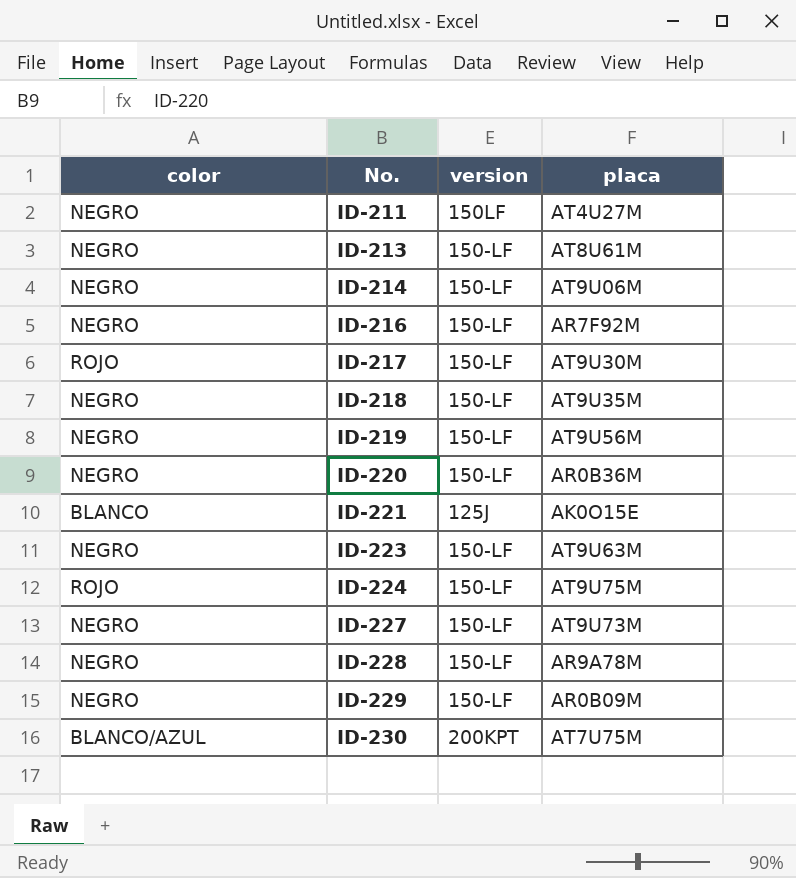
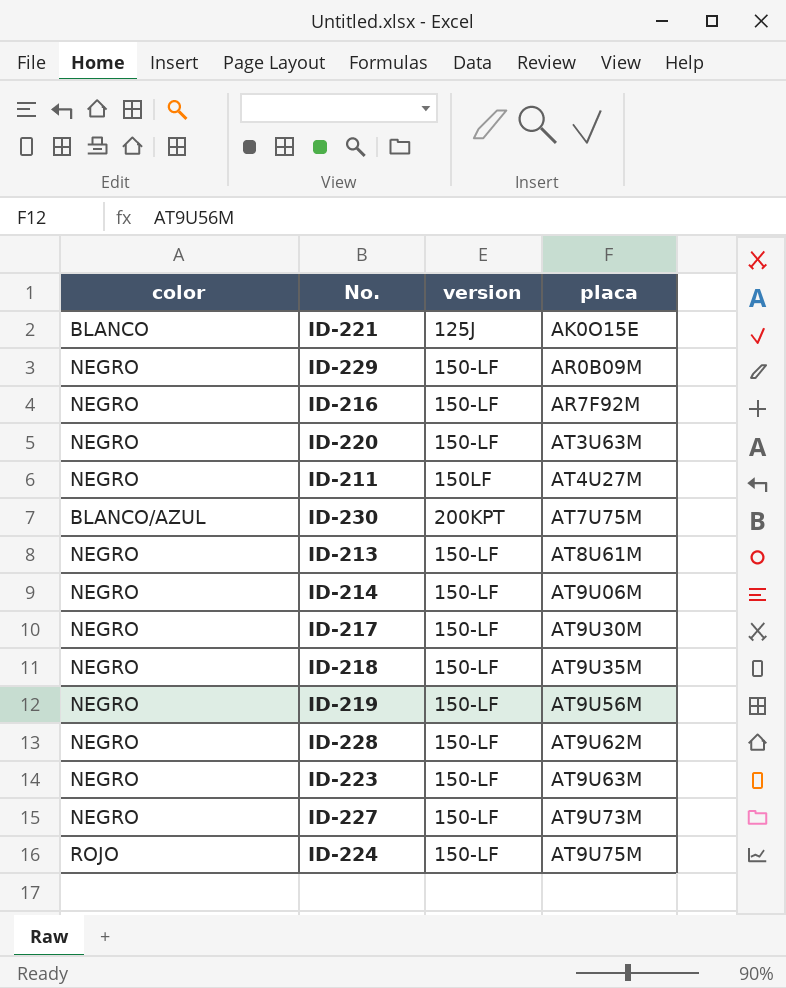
row order: No. ascending -> placa ascending
ID-220 | placa: AR0B36M -> AT3U63M
ID-217 | color: ROJO -> NEGRO
ID-228 | placa: AR9A78M -> AT9U62M

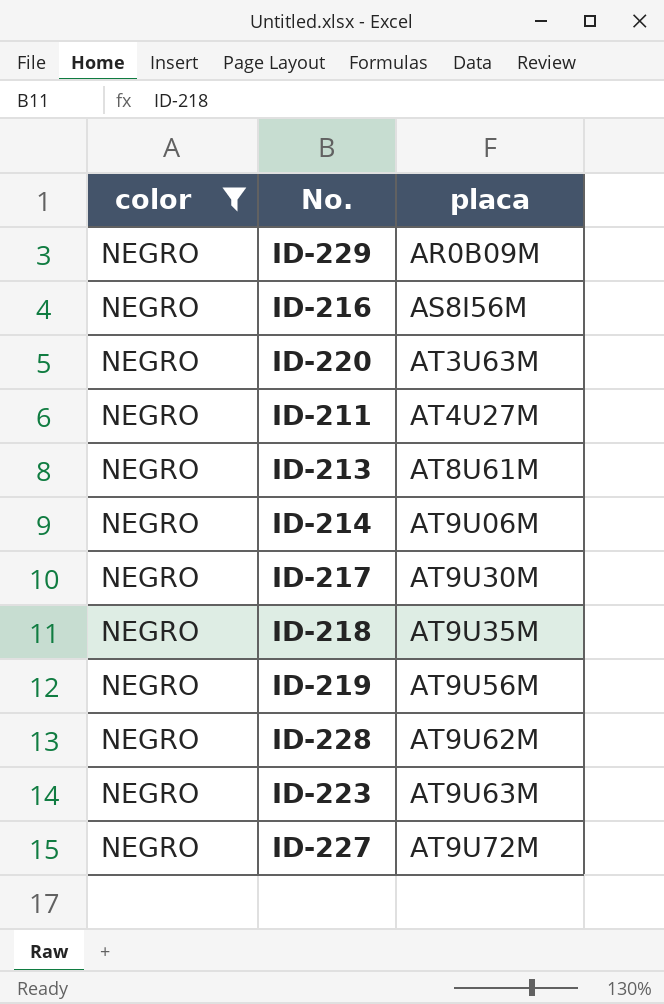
filter: none -> color = NEGRO
column version | position: 3 -> none
ID-216 | placa: AR7F92M -> AS8I56M
ID-227 | placa: AT9U73M -> AT9U72M

